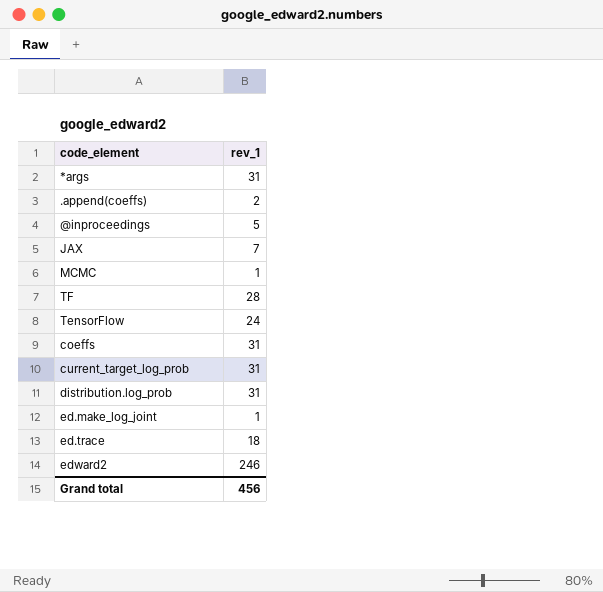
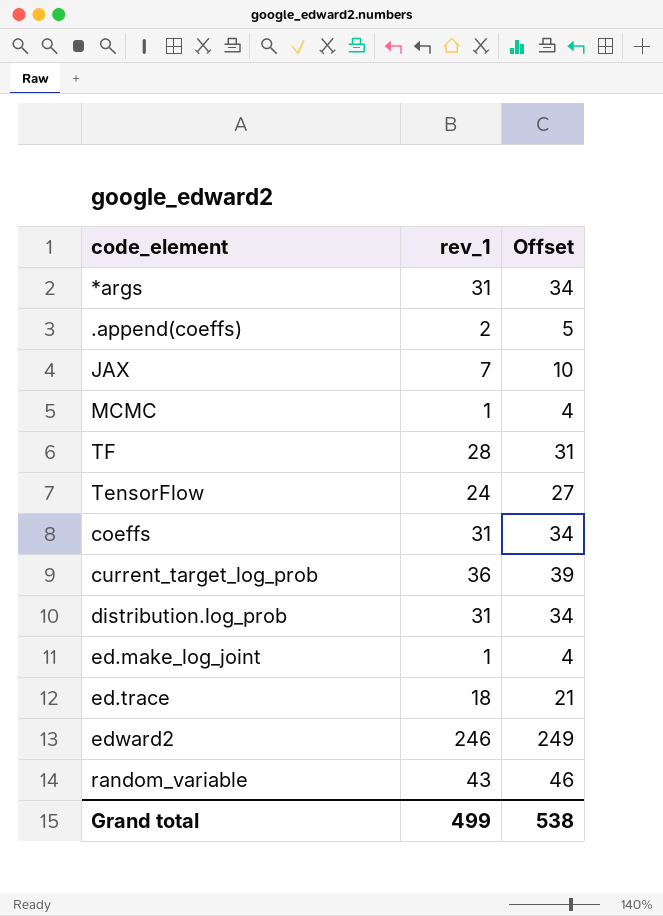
column Offset | formula: none -> [rev_1] + 3
row @inproceedings: 5 -> none
current_target_log_prob | rev_1: 31 -> 36
row random_variable: none -> 43 | 46
Grand total | rev_1: 456 -> 499

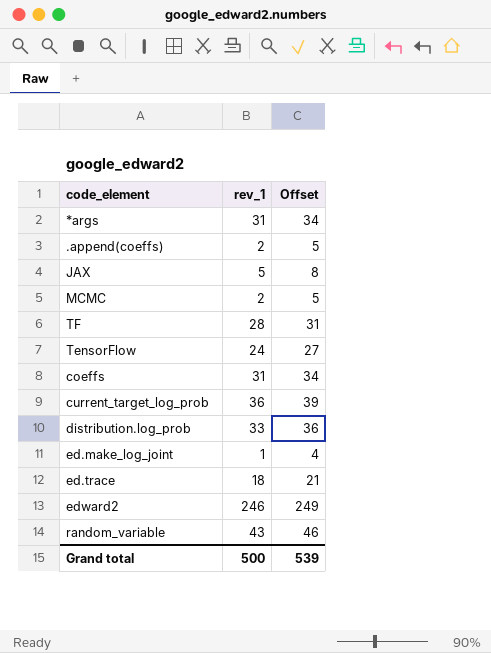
JAX | rev_1: 7 -> 5
JAX | Offset: 10 -> 8
MCMC | rev_1: 1 -> 2
MCMC | Offset: 4 -> 5
distribution.log_prob | rev_1: 31 -> 33
distribution.log_prob | Offset: 34 -> 36
Grand total | rev_1: 499 -> 500
Grand total | Offset: 538 -> 539

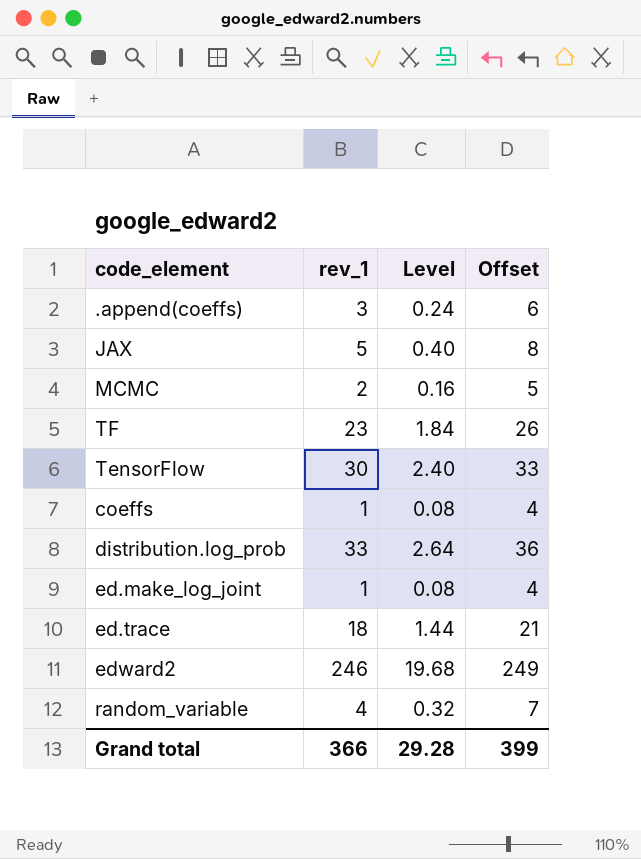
column Level | formula: none -> [rev_1] * 0.08
row *args: 31 | 34 -> none
row current_target_log_prob: 36 | 39 -> none
.append(coeffs) | rev_1: 2 -> 3
.append(coeffs) | Offset: 5 -> 6
TF | rev_1: 28 -> 23
TF | Offset: 31 -> 26
TensorFlow | rev_1: 24 -> 30
TensorFlow | Offset: 27 -> 33
coeffs | rev_1: 31 -> 1
coeffs | Offset: 34 -> 4
random_variable | rev_1: 43 -> 4
random_variable | Offset: 46 -> 7
Grand total | rev_1: 500 -> 366
Grand total | Offset: 539 -> 399

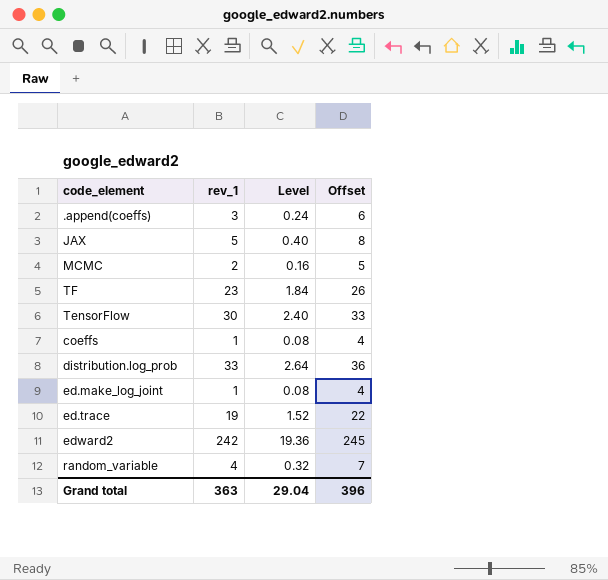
ed.trace | rev_1: 18 -> 19
ed.trace | Level: 1.44 -> 1.52
ed.trace | Offset: 21 -> 22
edward2 | rev_1: 246 -> 242
edward2 | Level: 19.68 -> 19.36
edward2 | Offset: 249 -> 245
Grand total | rev_1: 366 -> 363
Grand total | Level: 29.28 -> 29.04
Grand total | Offset: 399 -> 396

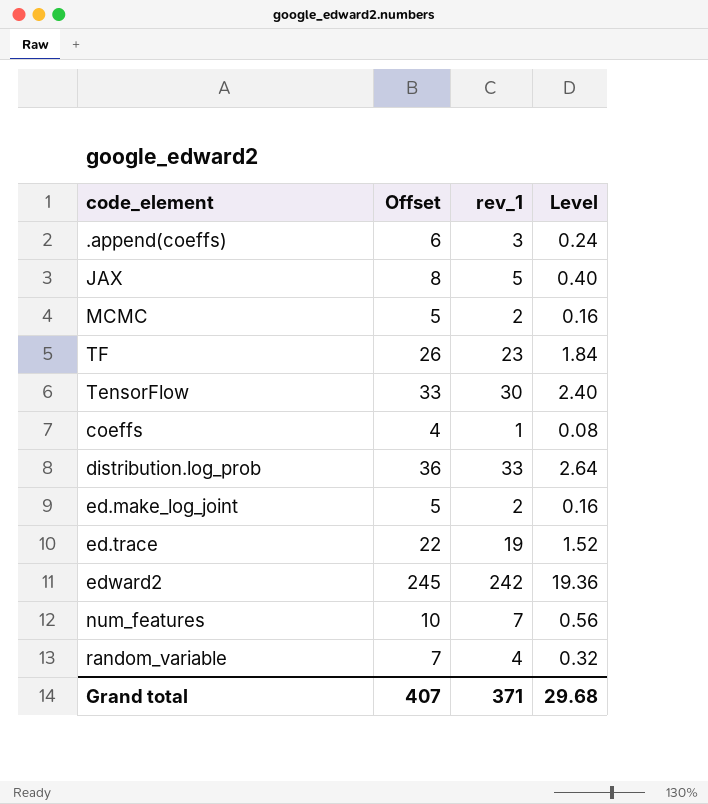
column Offset | position: 4 -> 2
ed.make_log_joint | Offset: 4 -> 5
ed.make_log_joint | rev_1: 1 -> 2
ed.make_log_joint | Level: 0.08 -> 0.16
row num_features: none -> 10 | 7 | 0.56
Grand total | Offset: 396 -> 407
Grand total | rev_1: 363 -> 371
Grand total | Level: 29.04 -> 29.68

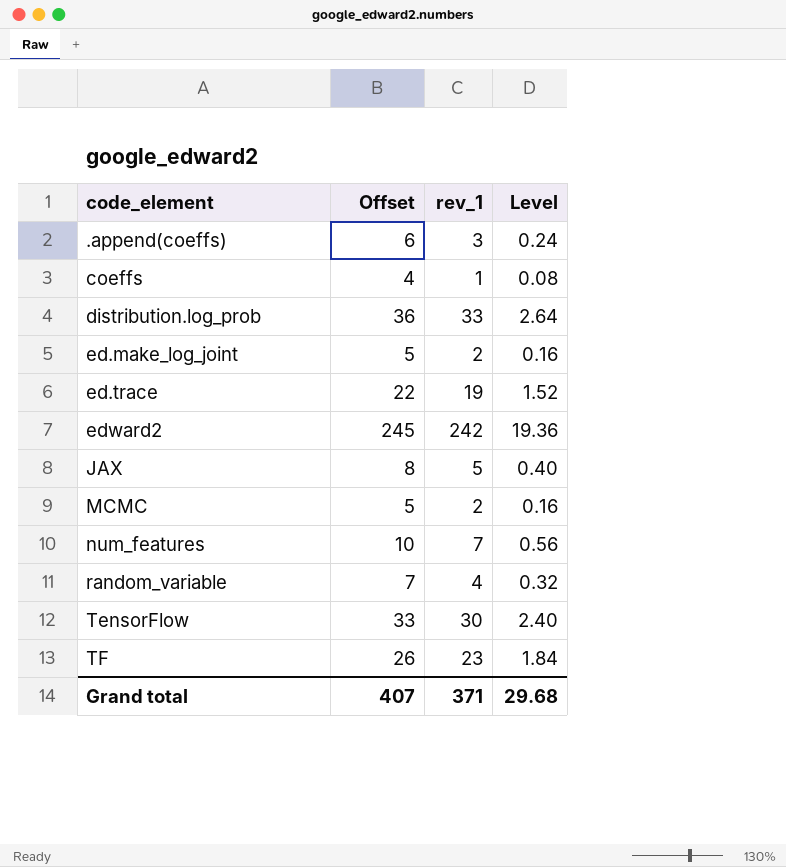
row order: none -> code_element ascending

